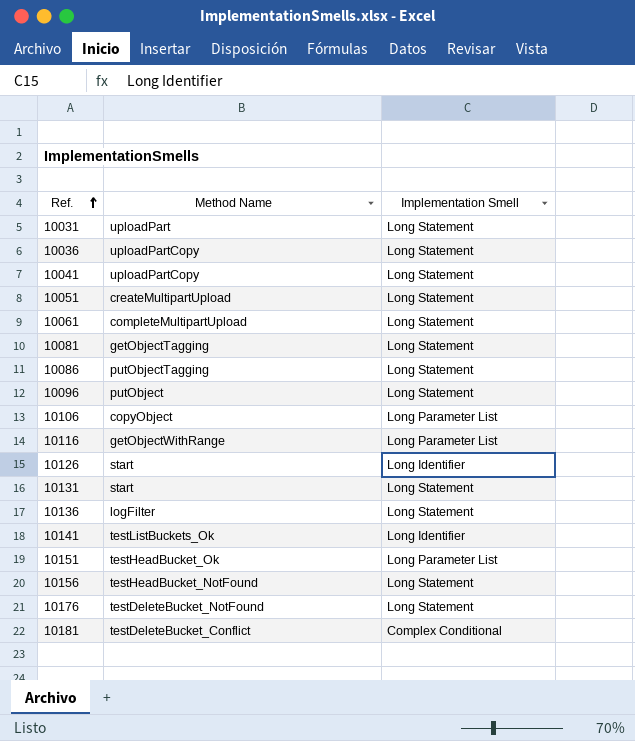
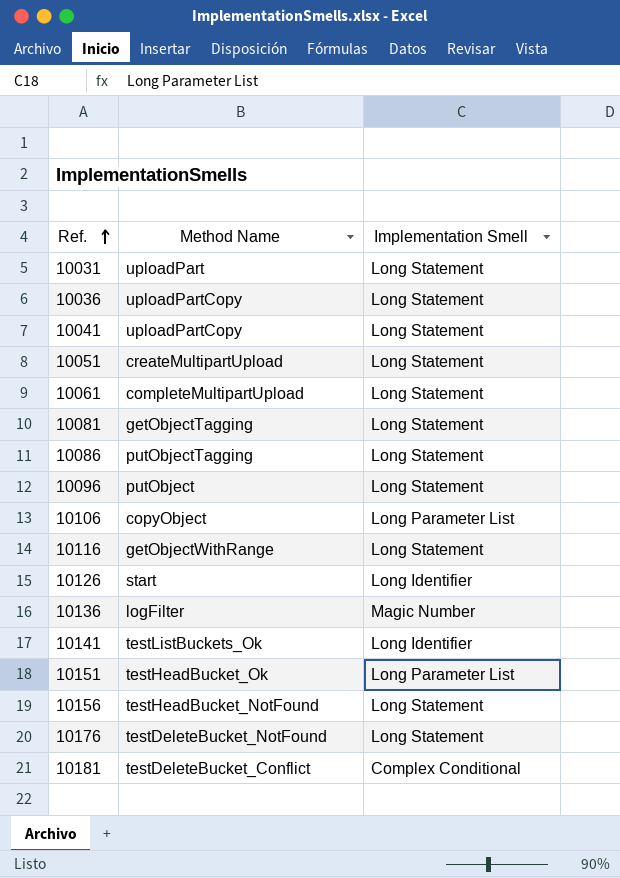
row 10131: start | Long Statement -> none
10116 | Implementation Smell: Long Parameter List -> Long Statement
10136 | Implementation Smell: Long Statement -> Magic Number

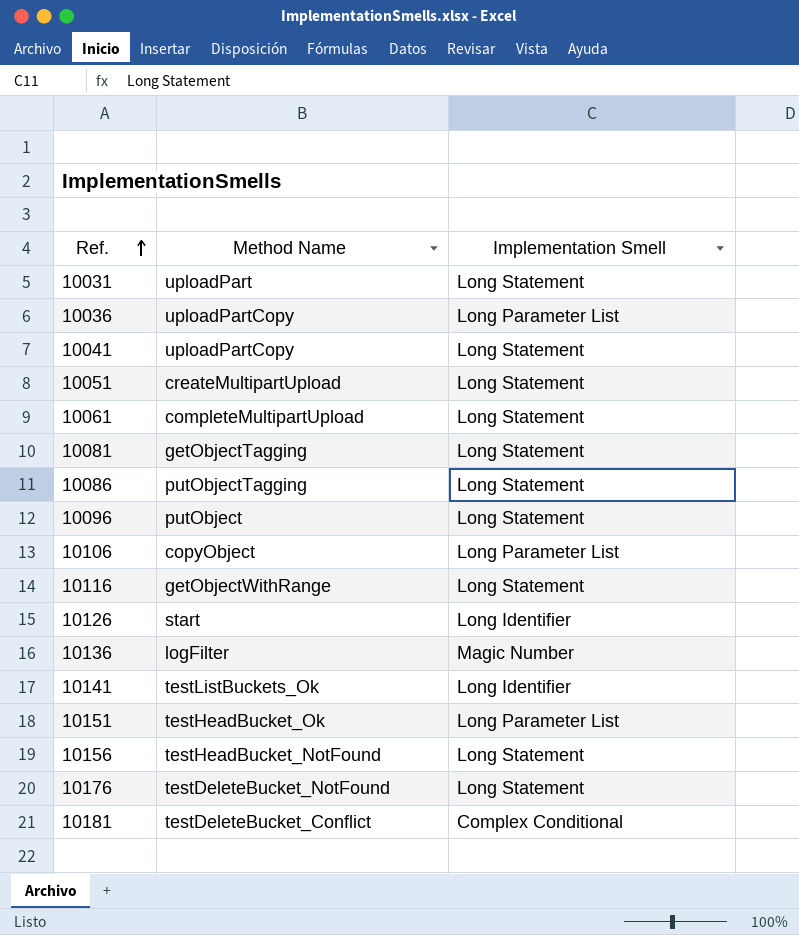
10036 | Implementation Smell: Long Statement -> Long Parameter List

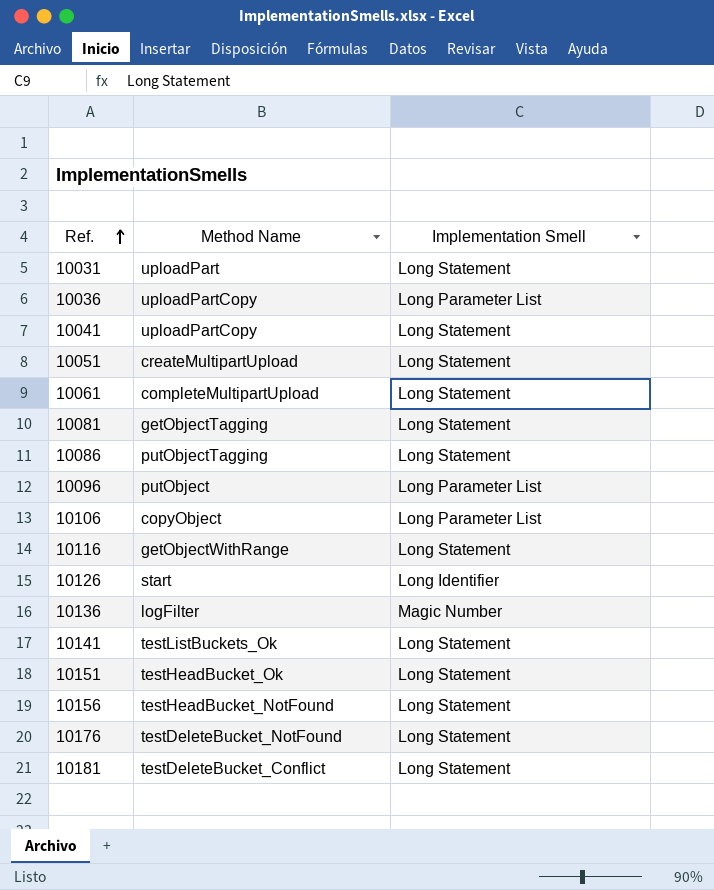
10096 | Implementation Smell: Long Statement -> Long Parameter List
10141 | Implementation Smell: Long Identifier -> Long Statement
10151 | Implementation Smell: Long Parameter List -> Long Statement
10181 | Implementation Smell: Complex Conditional -> Long Statement

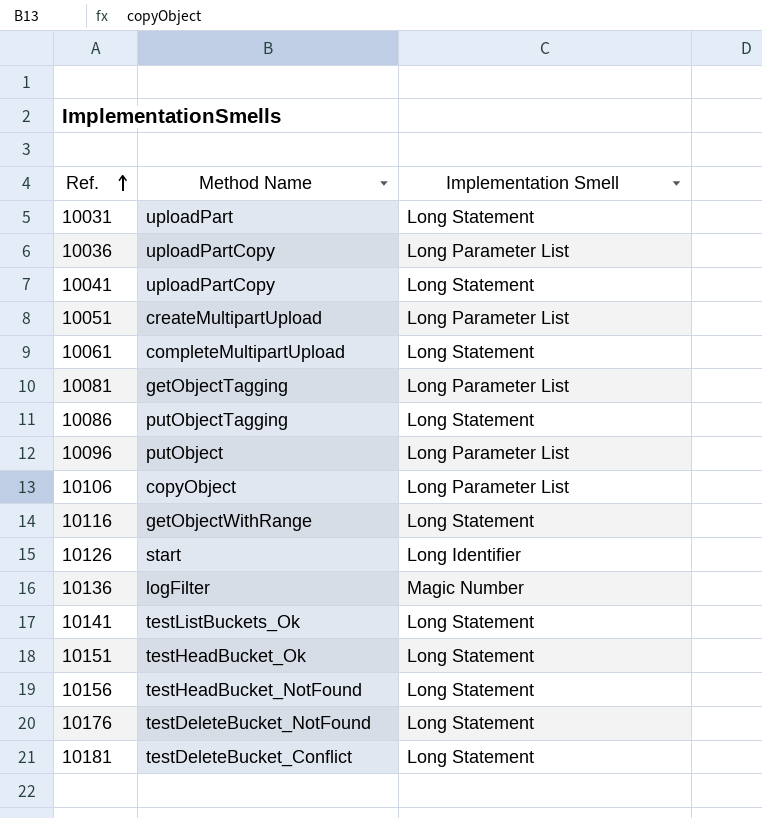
10051 | Implementation Smell: Long Statement -> Long Parameter List
10081 | Implementation Smell: Long Statement -> Long Parameter List

